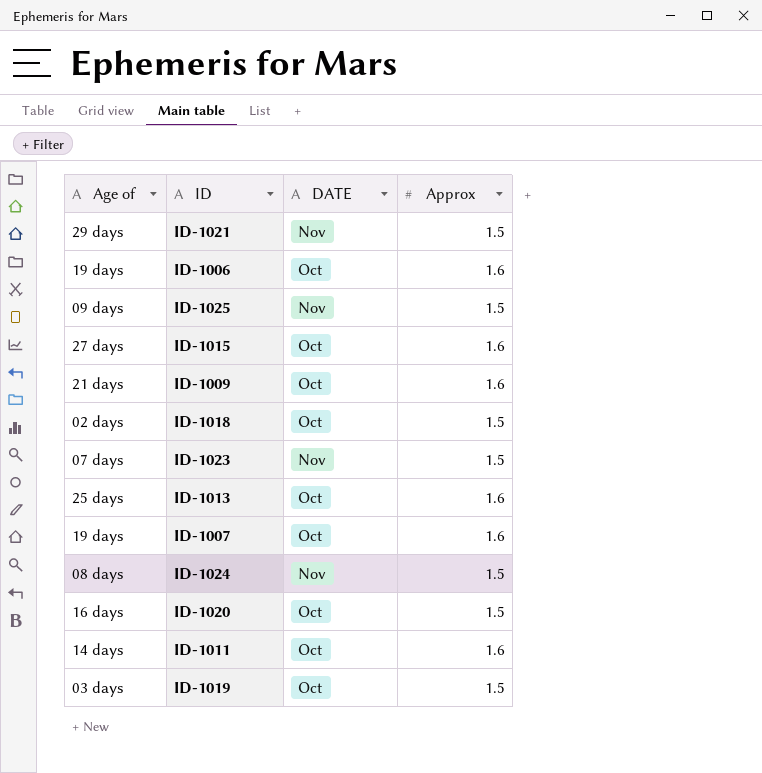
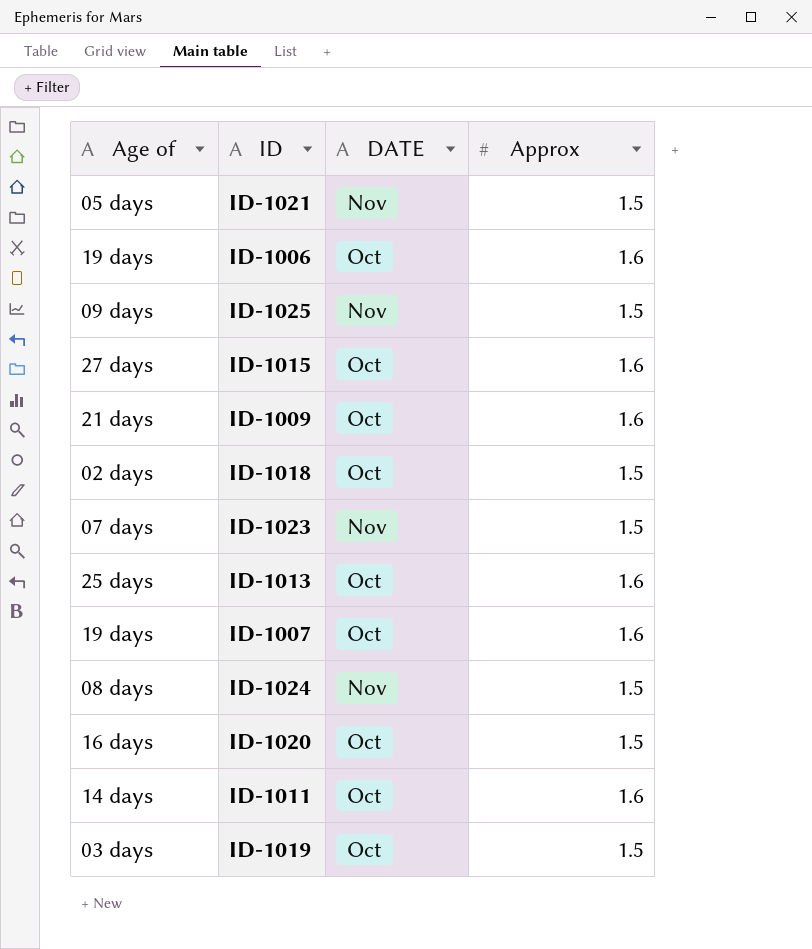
ID-1021 | Age of: 29 days -> 05 days

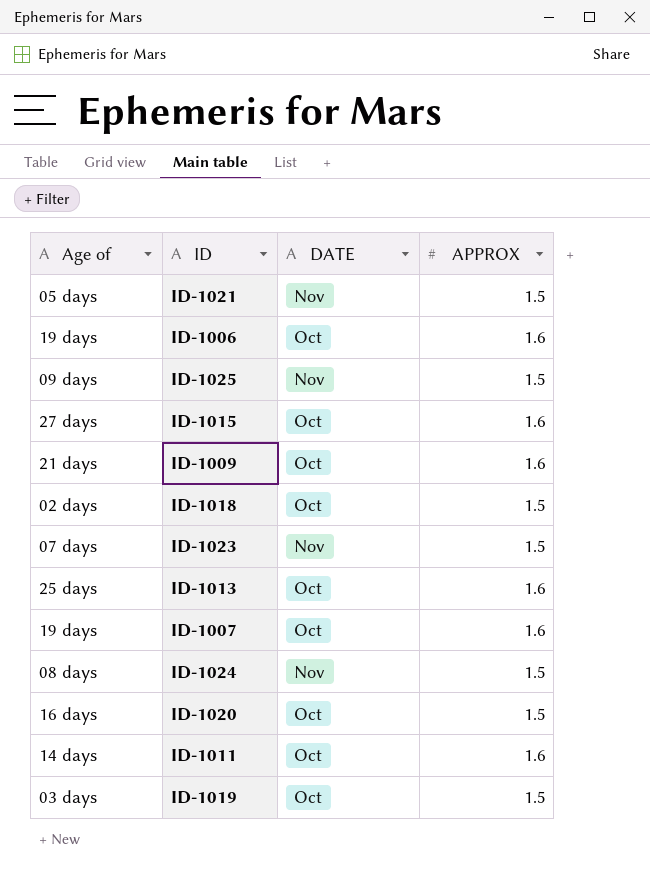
column name: Approx -> APPROX

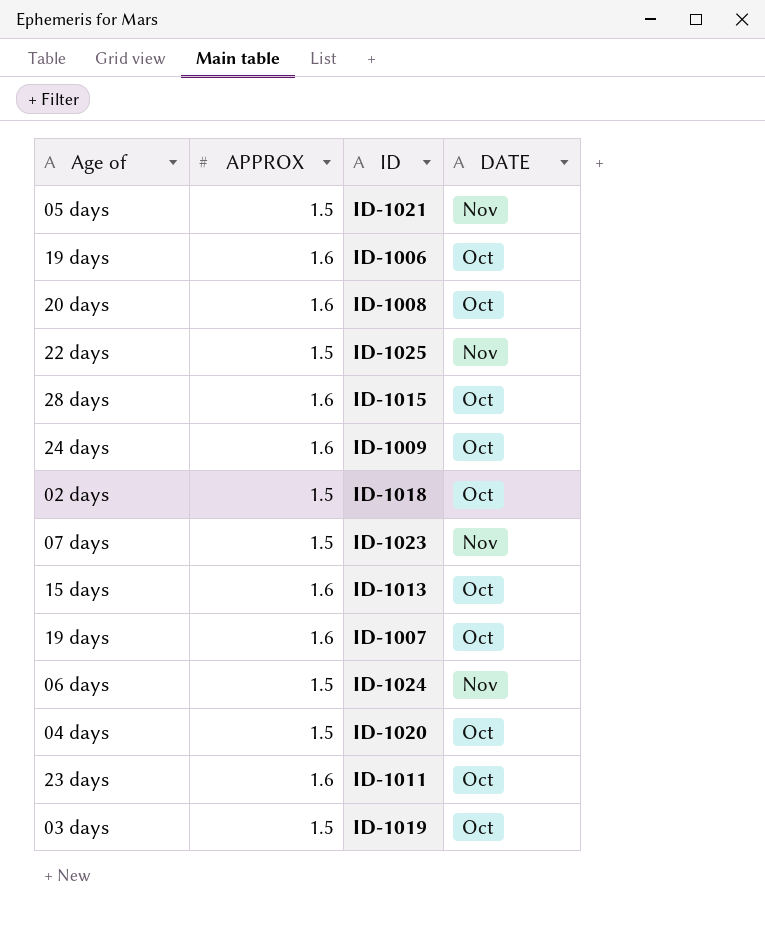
column APPROX | position: 4 -> 2
row ID-1008: none -> 20 days | 1.6 | Oct
ID-1025 | Age of: 09 days -> 22 days
ID-1015 | Age of: 27 days -> 28 days
ID-1009 | Age of: 21 days -> 24 days
ID-1013 | Age of: 25 days -> 15 days
ID-1024 | Age of: 08 days -> 06 days
ID-1020 | Age of: 16 days -> 04 days
ID-1011 | Age of: 14 days -> 23 days

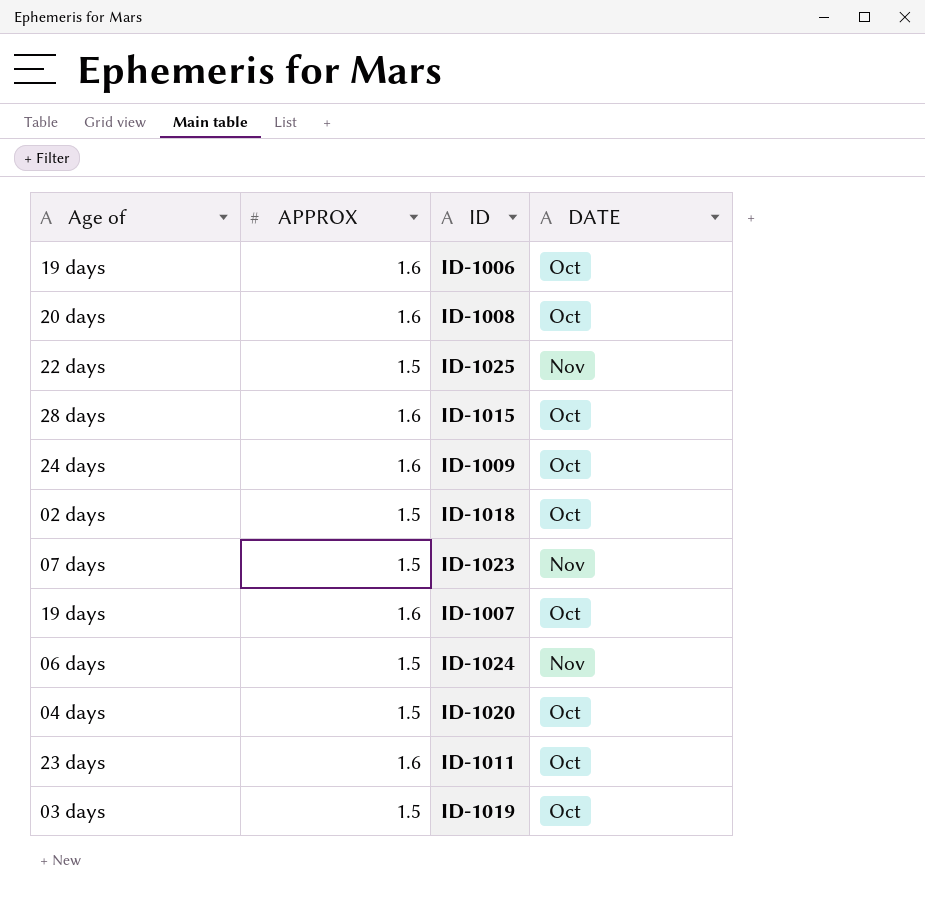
row ID-1021: 05 days | 1.5 | Nov -> none
row ID-1013: 15 days | 1.6 | Oct -> none

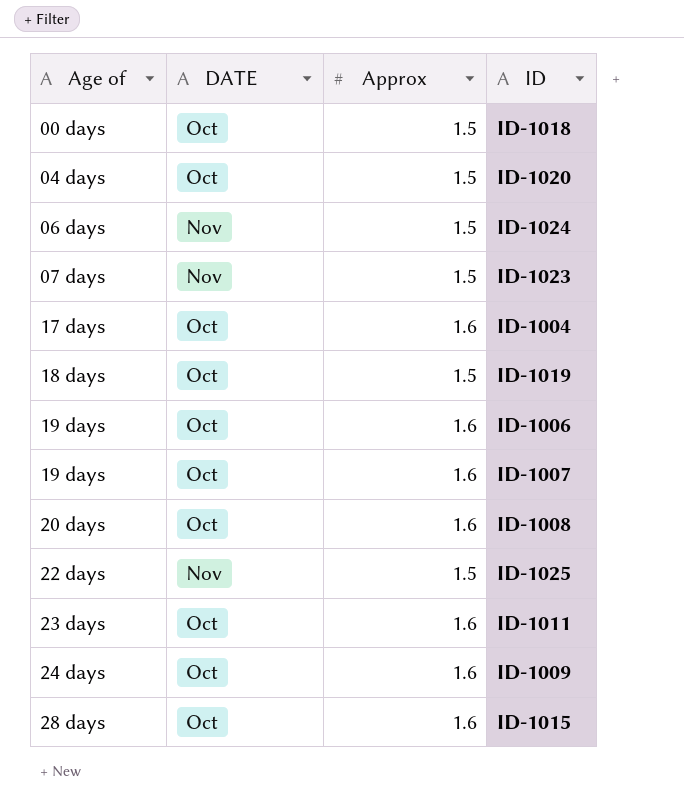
row order: none -> Age of ascending
column DATE | position: 4 -> 2
column name: APPROX -> Approx
ID-1018 | Age of: 02 days -> 00 days
row ID-1004: none -> 17 days | Oct | 1.6
ID-1019 | Age of: 03 days -> 18 days

